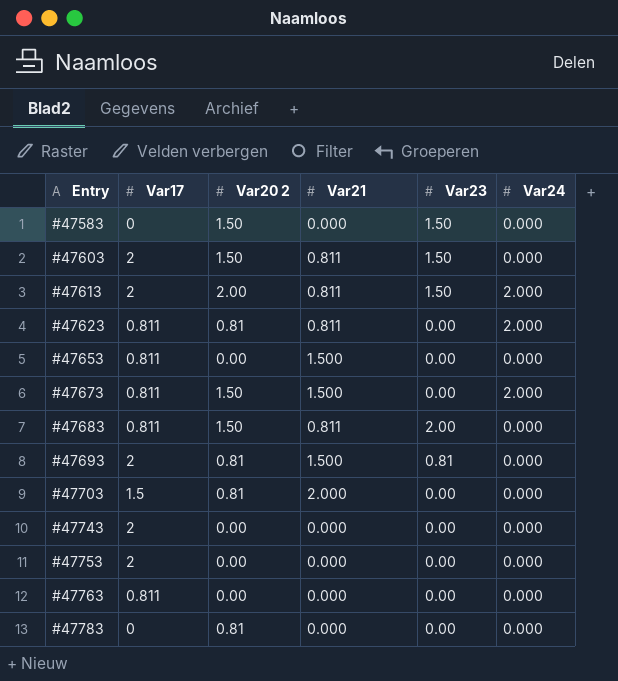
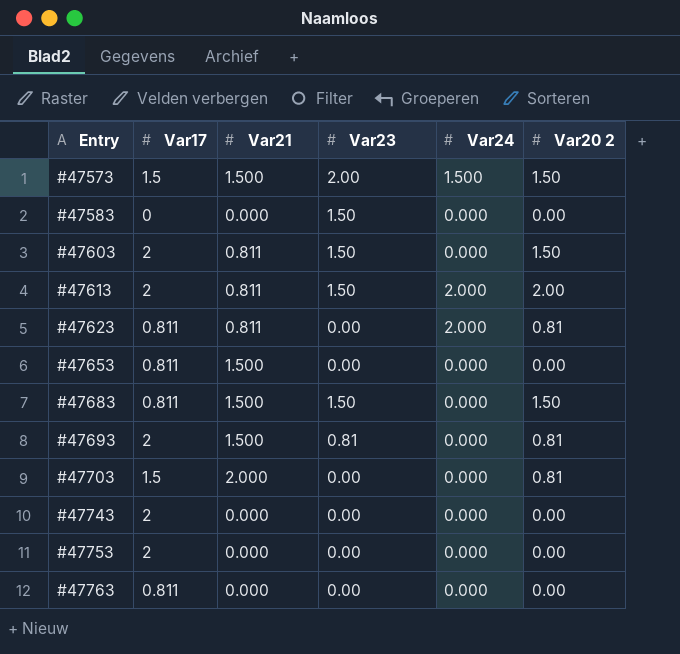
column Var20 2 | position: 3 -> 6
row #47673: 0.811 | 1.50 | 1.500 | 0.00 | 2.000 -> none
row #47783: 0 | 0.81 | 0.000 | 0.00 | 0.000 -> none
row #47573: none -> 1.5 | 1.500 | 2.00 | 1.500 | 1.50
#47583 | Var20 2: 1.50 -> 0.00
#47683 | Var21: 0.811 -> 1.500
#47683 | Var23: 2.00 -> 1.50

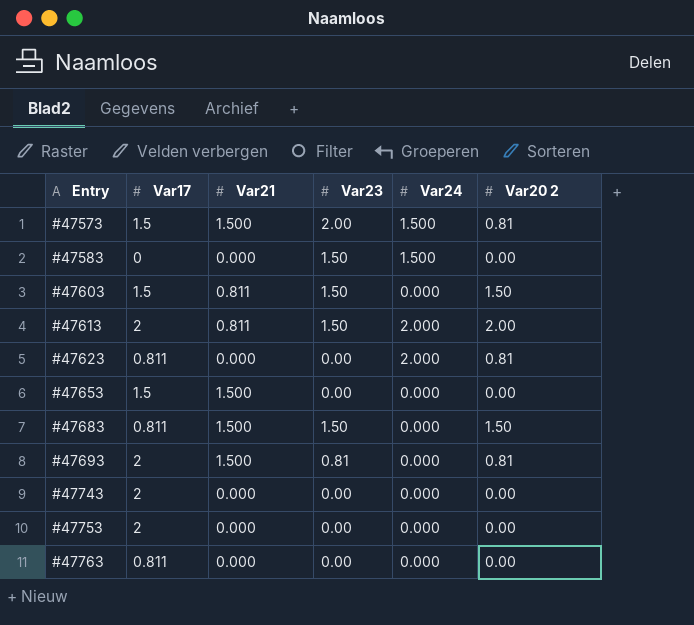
row #47703: 1.5 | 2.000 | 0.00 | 0.000 | 0.81 -> none
#47573 | Var20 2: 1.50 -> 0.81
#47583 | Var24: 0.000 -> 1.500
#47603 | Var17: 2 -> 1.5
#47623 | Var21: 0.811 -> 0.000
#47653 | Var17: 0.811 -> 1.5

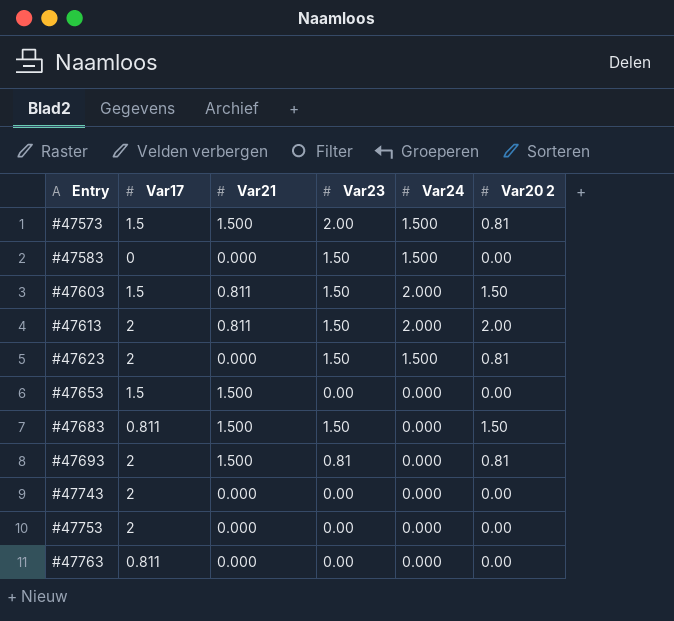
#47603 | Var24: 0.000 -> 2.000
#47623 | Var17: 0.811 -> 2
#47623 | Var23: 0.00 -> 1.50
#47623 | Var24: 2.000 -> 1.500

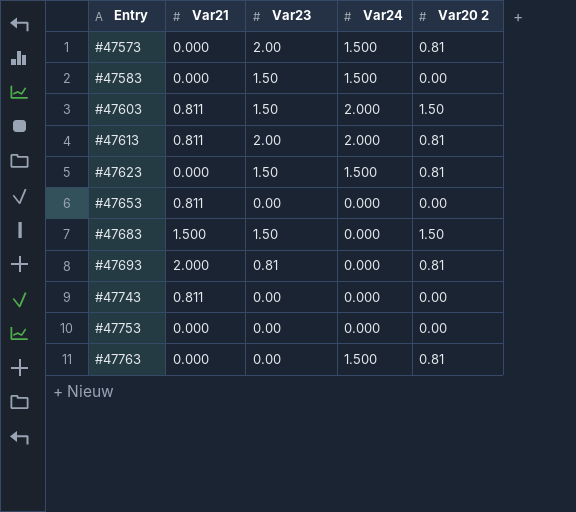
column Var17 | position: 2 -> none
#47573 | Var21: 1.500 -> 0.000
#47613 | Var23: 1.50 -> 2.00
#47613 | Var20 2: 2.00 -> 0.81
#47653 | Var21: 1.500 -> 0.811
#47693 | Var21: 1.500 -> 2.000
#47743 | Var21: 0.000 -> 0.811
#47763 | Var24: 0.000 -> 1.500
#47763 | Var20 2: 0.00 -> 0.81

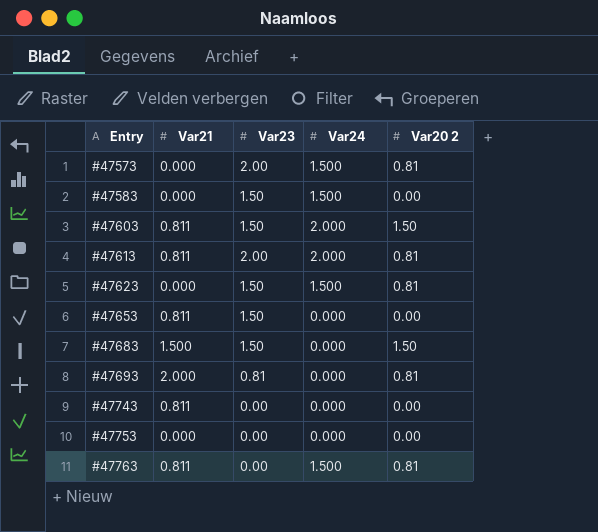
#47653 | Var23: 0.00 -> 1.50
#47763 | Var21: 0.000 -> 0.811

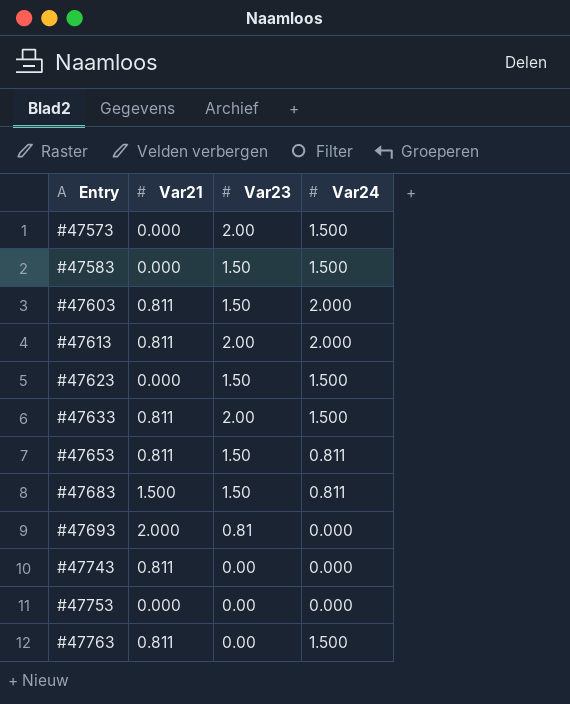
column Var20 2 | position: 5 -> none
row #47633: none -> 0.811 | 2.00 | 1.500
#47653 | Var24: 0.000 -> 0.811
#47683 | Var24: 0.000 -> 0.811

